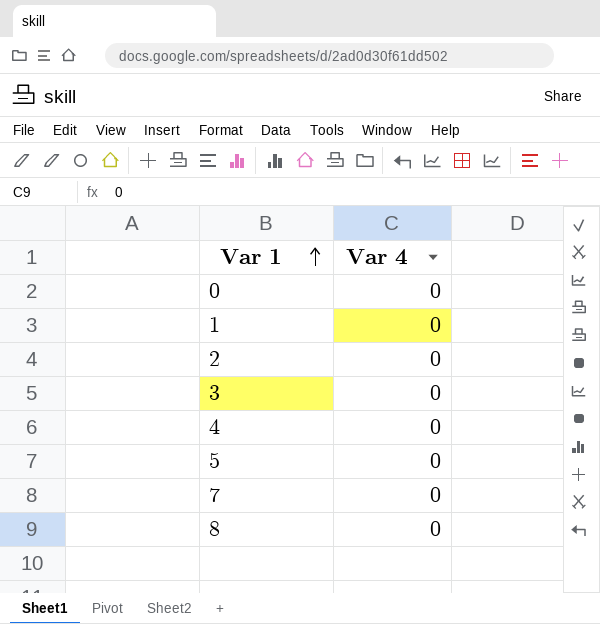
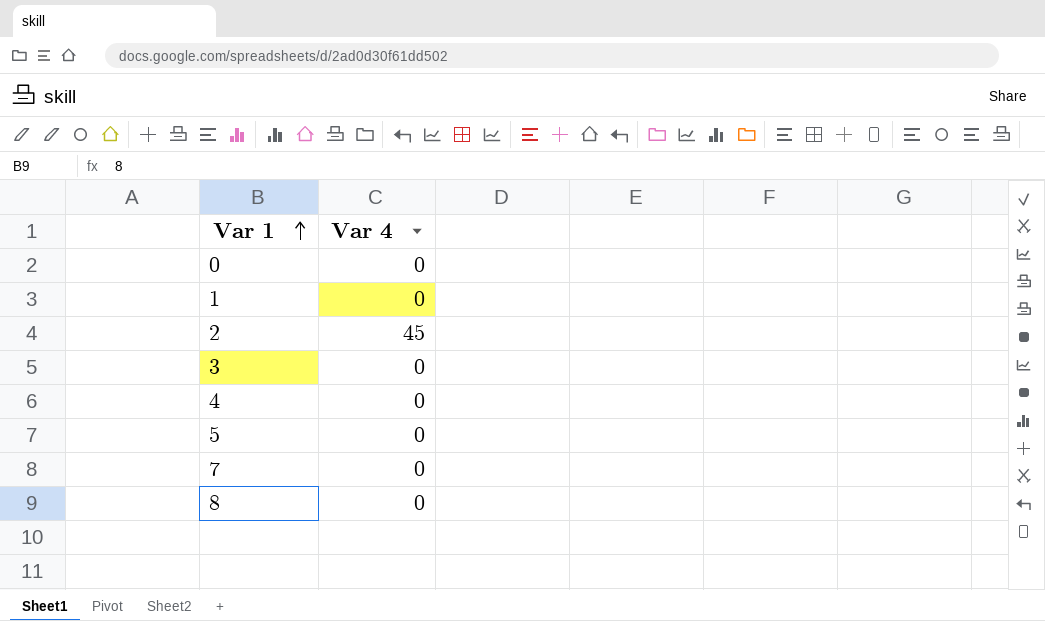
2 | Var 4: 0 -> 45

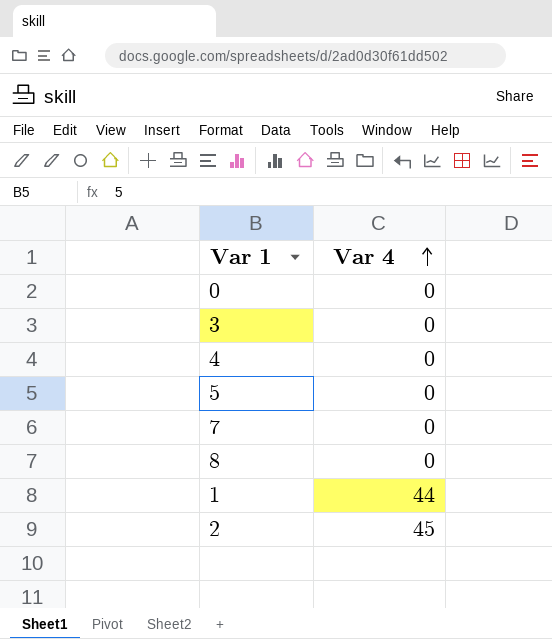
row order: Var 1 ascending -> Var 4 ascending
1 | Var 4: 0 -> 44

